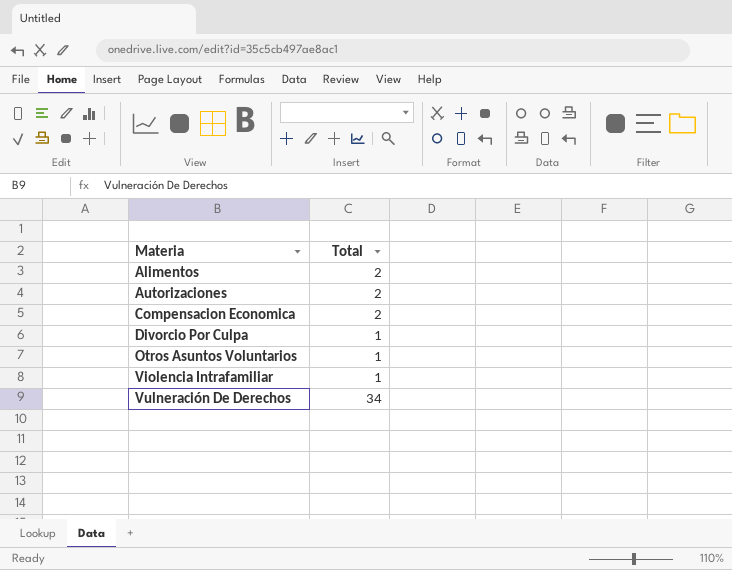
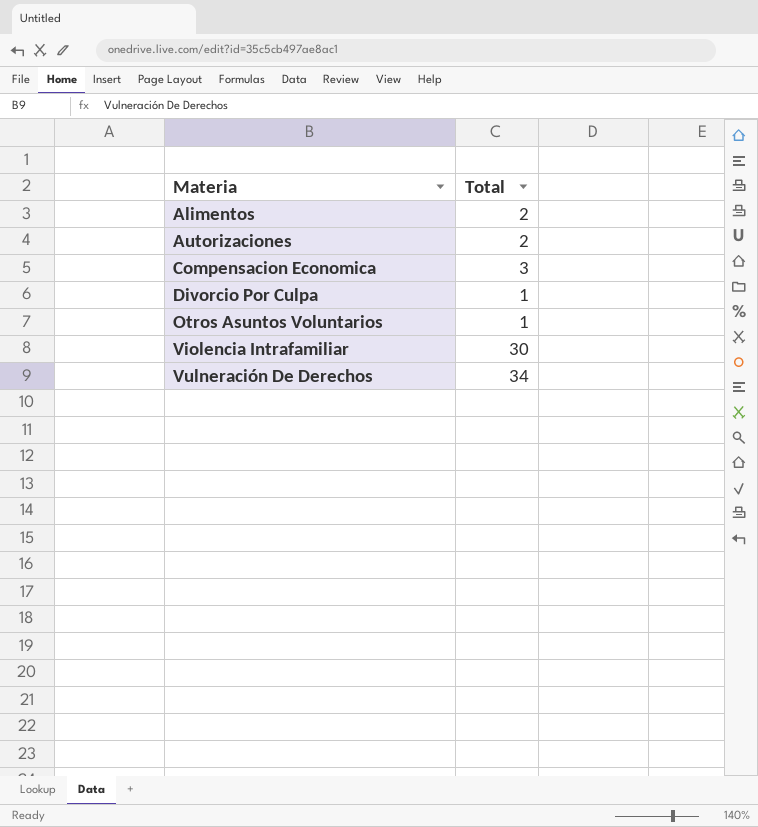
Compensacion Economica | Total: 2 -> 3
Violencia Intrafamiliar | Total: 1 -> 30

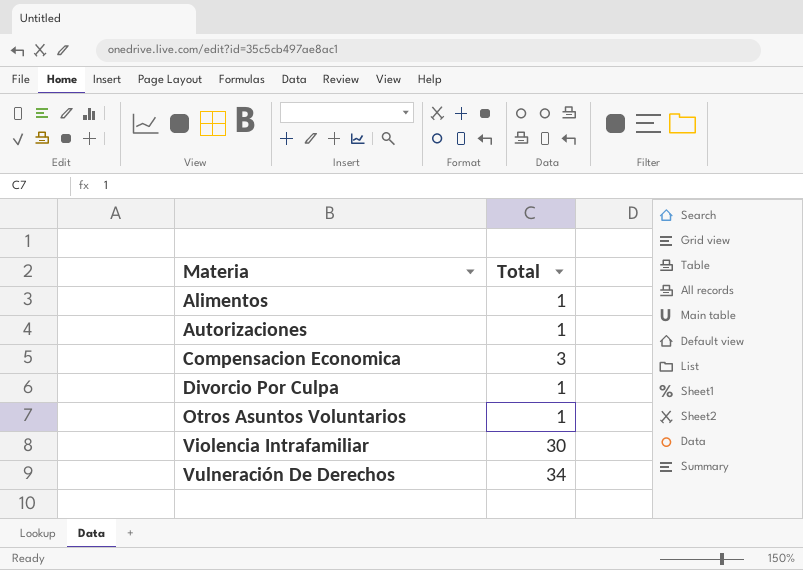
Alimentos | Total: 2 -> 1
Autorizaciones | Total: 2 -> 1

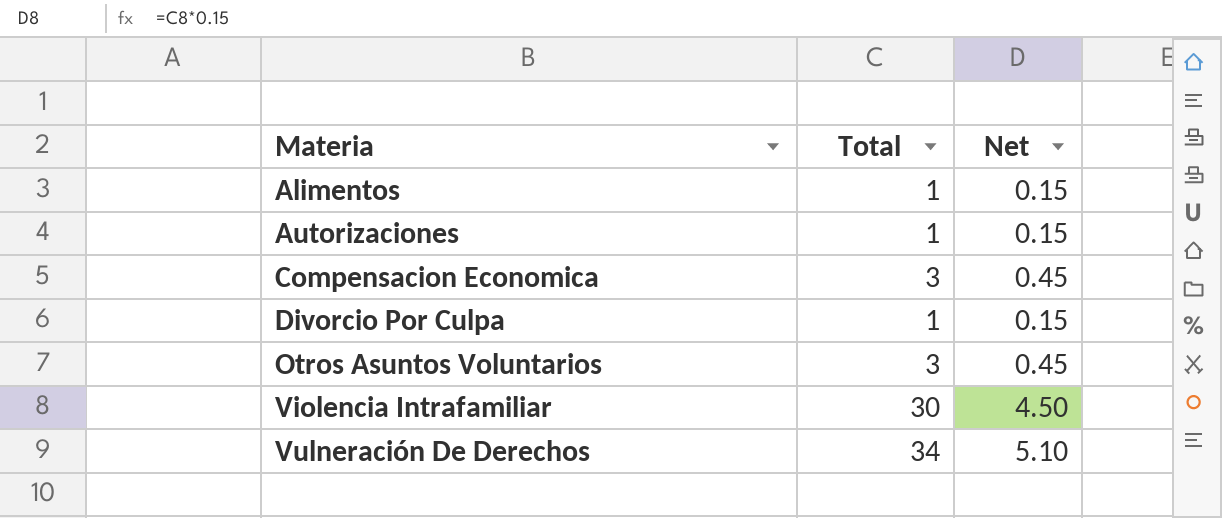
column Net | formula: none -> [Total] * 0.15
Otros Asuntos Voluntarios | Total: 1 -> 3

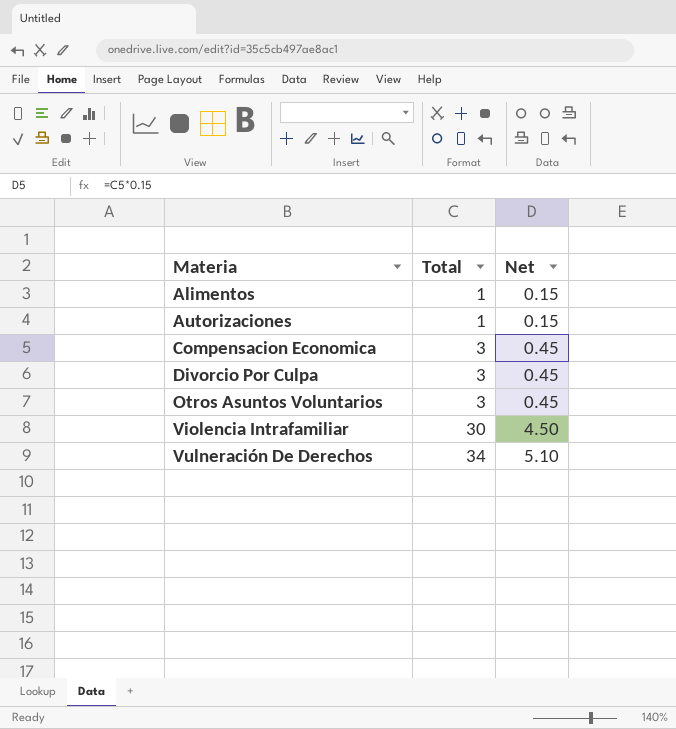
Divorcio Por Culpa | Total: 1 -> 3
Divorcio Por Culpa | Net: 0.15 -> 0.45

